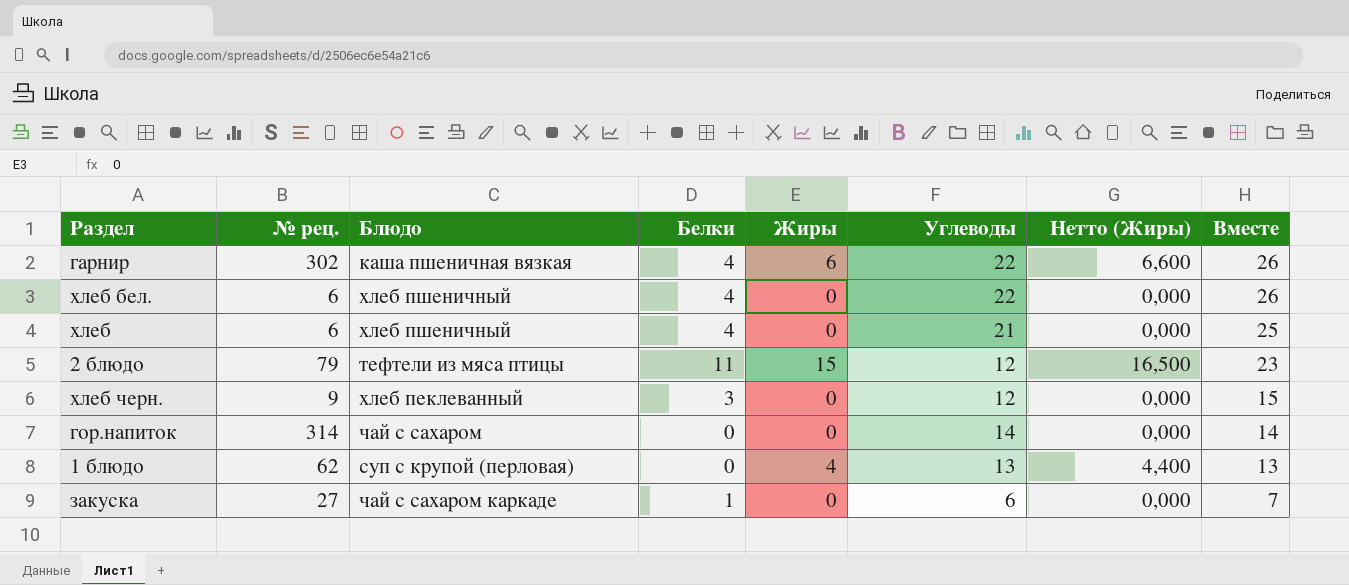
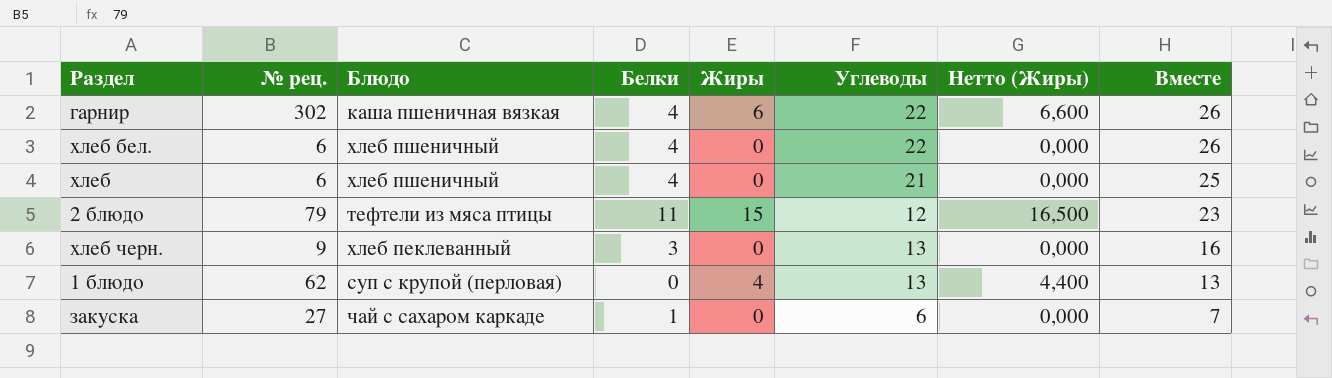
row гор.напиток: 314 | чай с сахаром | 0 | 0 | 14 | 0,000 | 14 -> none
хлеб черн. | Углеводы: 12 -> 13
хлеб черн. | Вместе: 15 -> 16

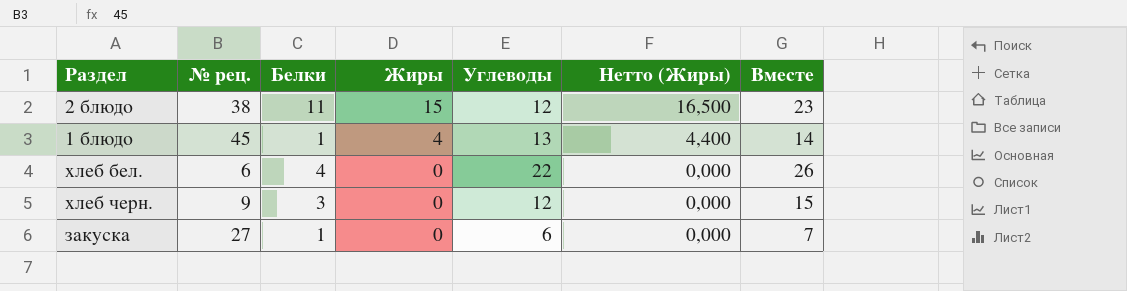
row order: Вместе descending -> Жиры descending
column Блюдо | position: 3 -> none
row гарнир: 302 | каша пшеничная вязкая | 4 | 6 | 22 | 6,600 | 26 -> none
row хлеб: 6 | хлеб пшеничный | 4 | 0 | 21 | 0,000 | 25 -> none
2 блюдо | № рец.: 79 -> 38
1 блюдо | № рец.: 62 -> 45
1 блюдо | Белки: 0 -> 1
1 блюдо | Вместе: 13 -> 14
хлеб черн. | Углеводы: 13 -> 12
хлеб черн. | Вместе: 16 -> 15

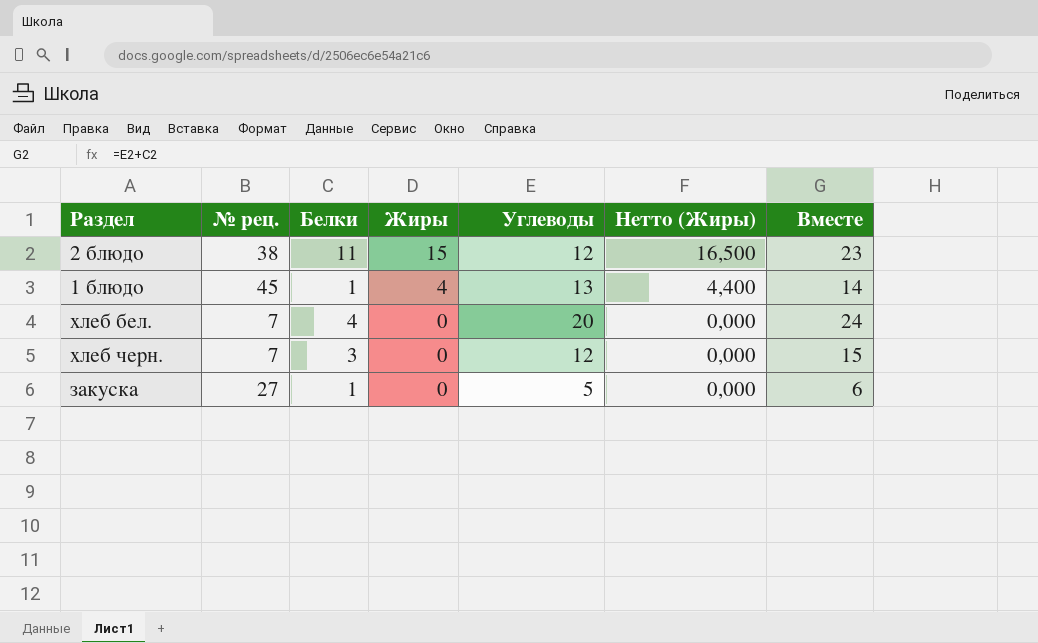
хлеб бел. | № рец.: 6 -> 7
хлеб бел. | Углеводы: 22 -> 20
хлеб бел. | Вместе: 26 -> 24
хлеб черн. | № рец.: 9 -> 7
закуска | Углеводы: 6 -> 5
закуска | Вместе: 7 -> 6

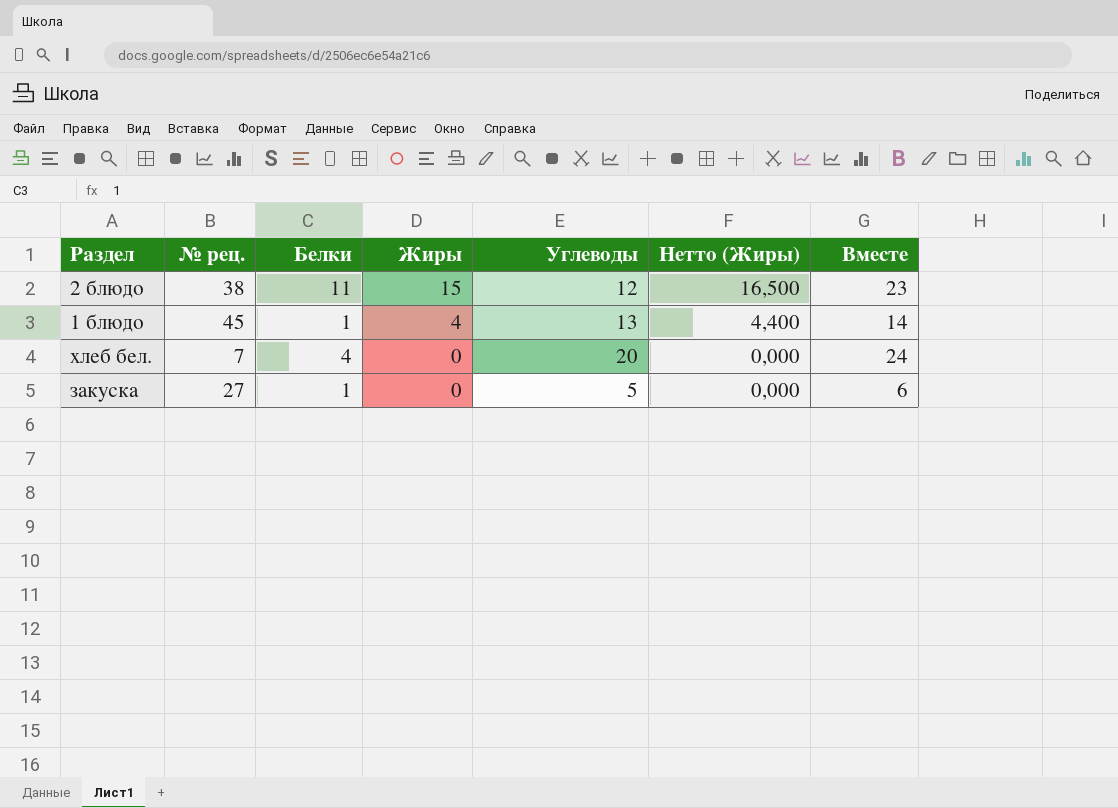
row хлеб черн.: 7 | 3 | 0 | 12 | 0,000 | 15 -> none

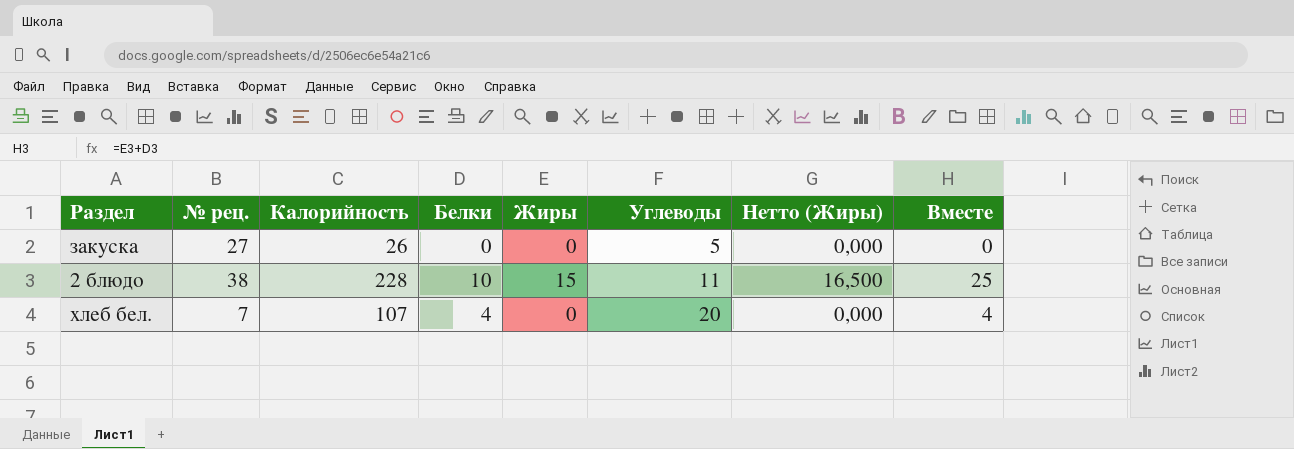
row order: Жиры descending -> Углеводы ascending
column Калорийность | position: none -> 3
column Вместе | formula: [Белки] + [Углеводы] -> [Белки] + [Жиры]
row 1 блюдо: 45 | 1 | 4 | 13 | 4,400 | 14 -> none
закуска | Белки: 1 -> 0
2 блюдо | Белки: 11 -> 10
2 блюдо | Углеводы: 12 -> 11

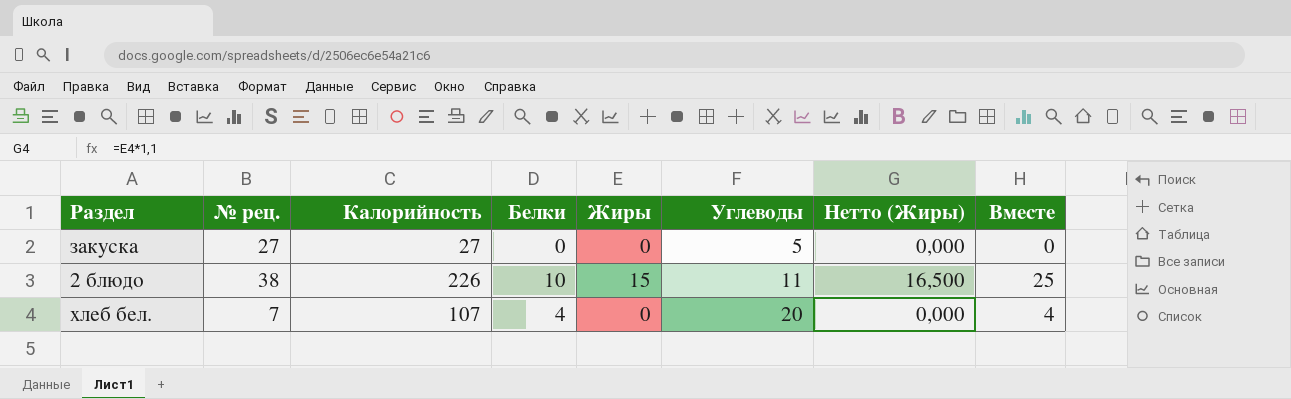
закуска | Калорийность: 26 -> 27
2 блюдо | Калорийность: 228 -> 226

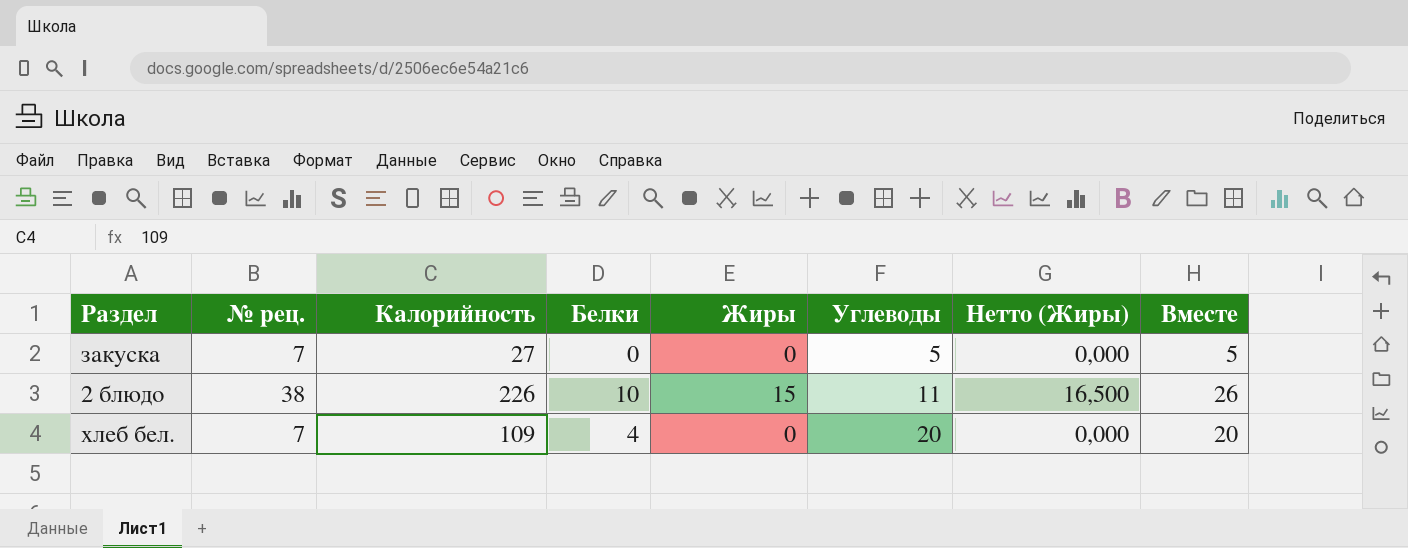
column Вместе | formula: [Белки] + [Жиры] -> [Жиры] + [Углеводы]
закуска | № рец.: 27 -> 7
хлеб бел. | Калорийность: 107 -> 109

